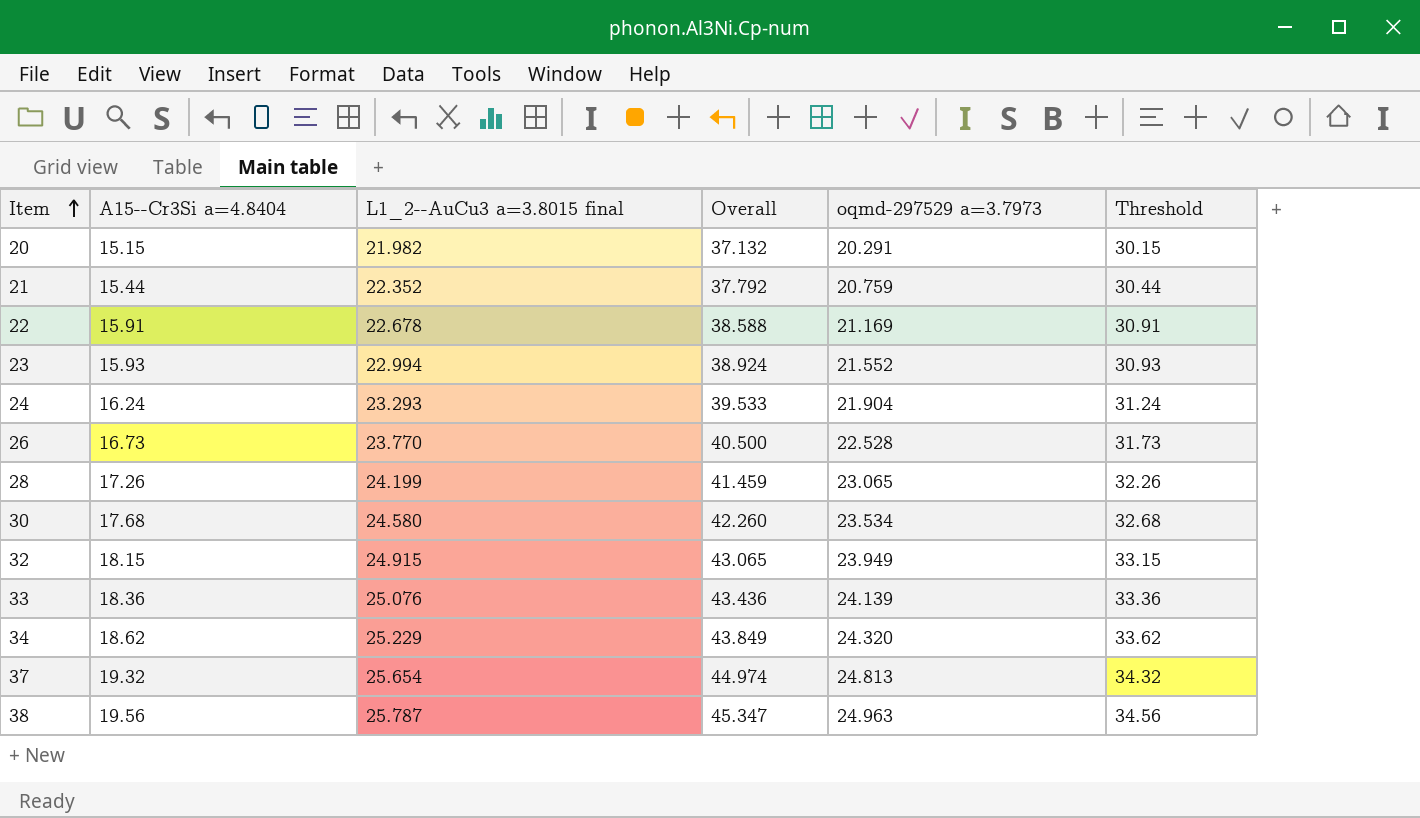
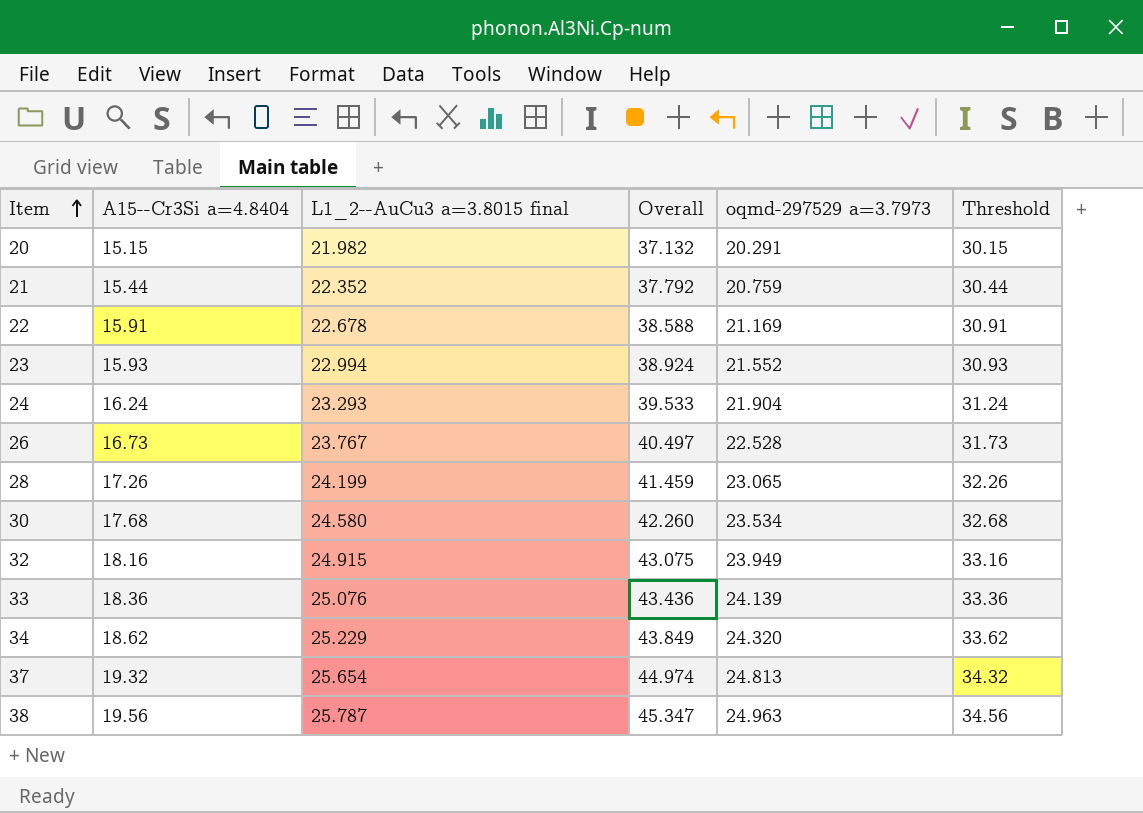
26 | L1_2--AuCu3 a=3.8015 final: 23.770 -> 23.767
26 | Overall: 40.500 -> 40.497
32 | A15--Cr3Si a=4.8404: 18.15 -> 18.16
32 | Overall: 43.065 -> 43.075
32 | Threshold: 33.15 -> 33.16

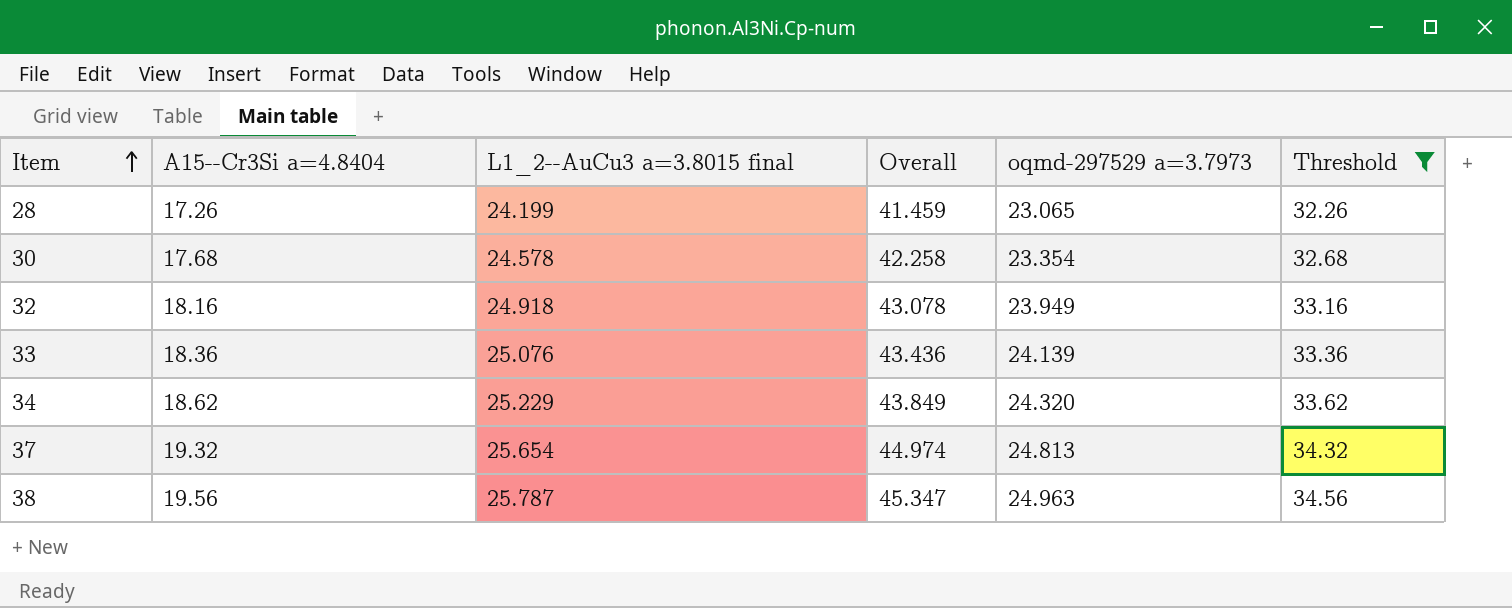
filter: none -> Threshold >= 32.26
30 | L1_2--AuCu3 a=3.8015 final: 24.580 -> 24.578
30 | Overall: 42.260 -> 42.258
30 | oqmd-297529 a=3.7973: 23.534 -> 23.354
32 | L1_2--AuCu3 a=3.8015 final: 24.915 -> 24.918
32 | Overall: 43.075 -> 43.078

